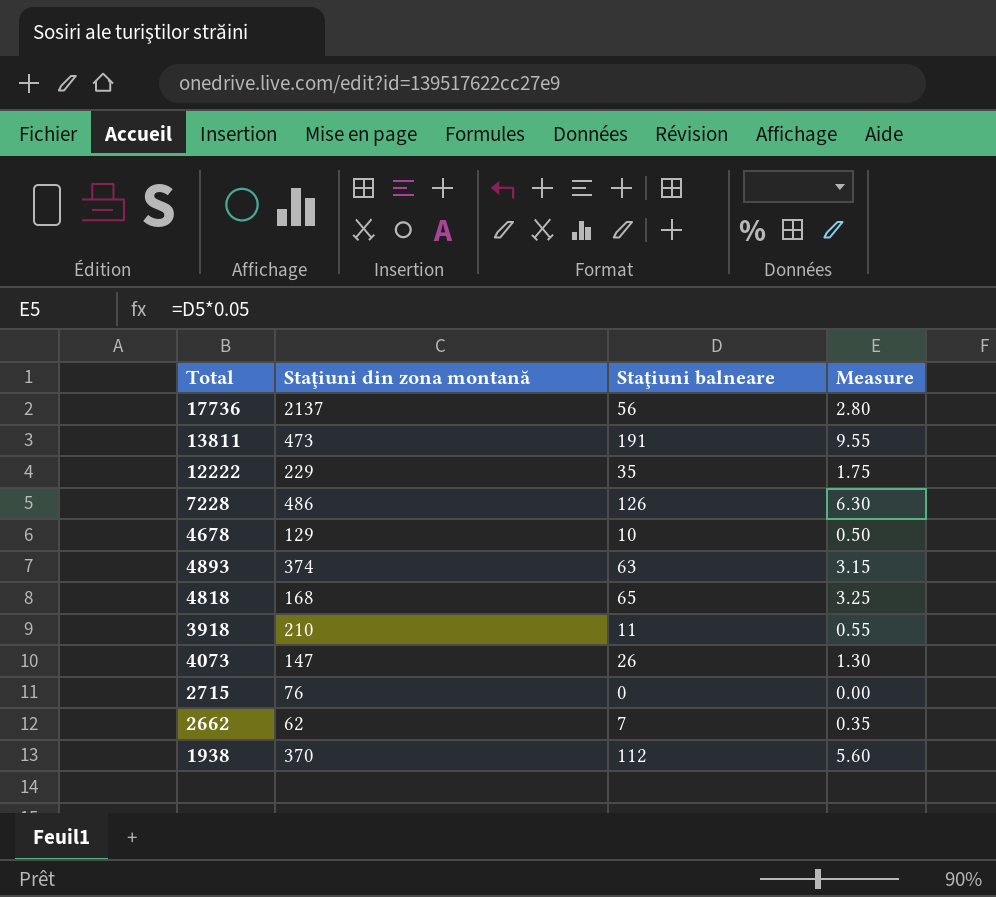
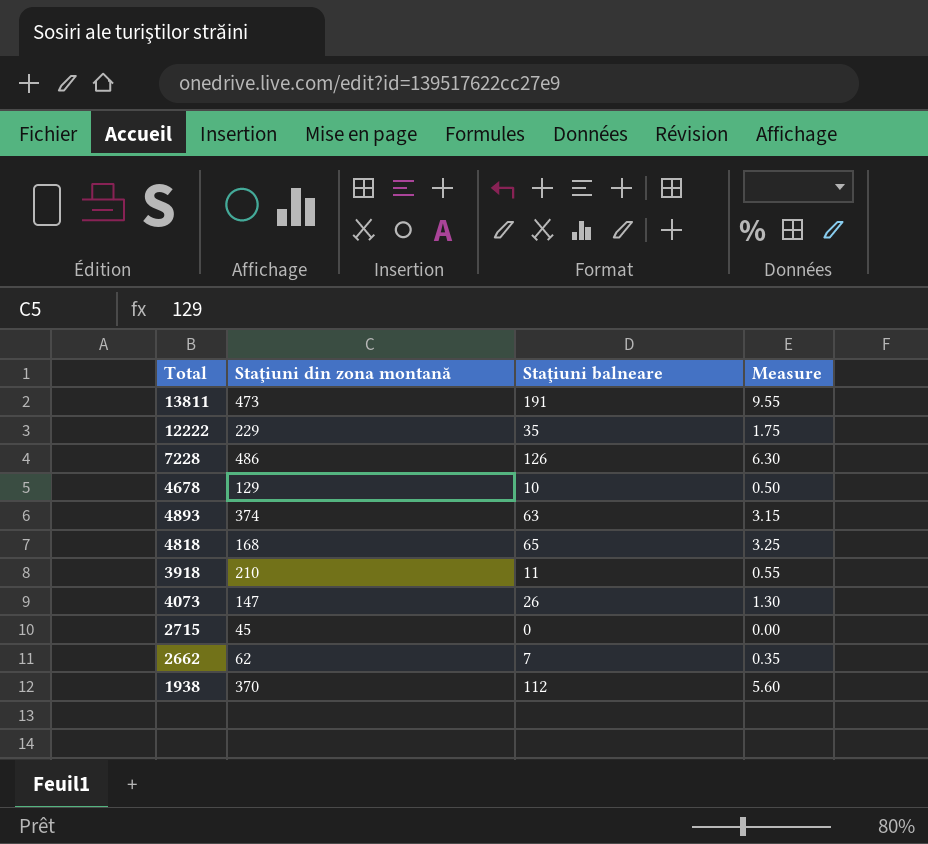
row 17736: 2137 | 56 | 2.80 -> none
2715 | Staţiuni din zona montană: 76 -> 45

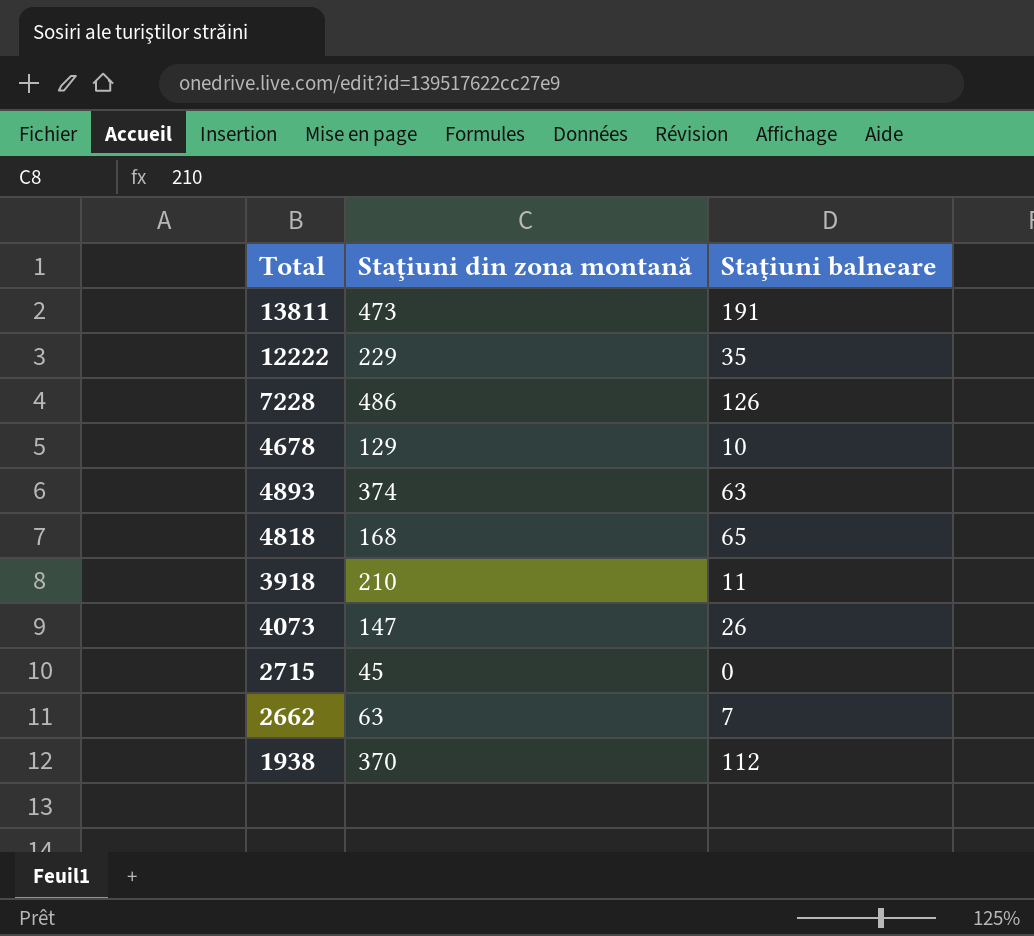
column Measure | formula: [Staţiuni balneare] * 0.05 -> none
2662 | Staţiuni din zona montană: 62 -> 63

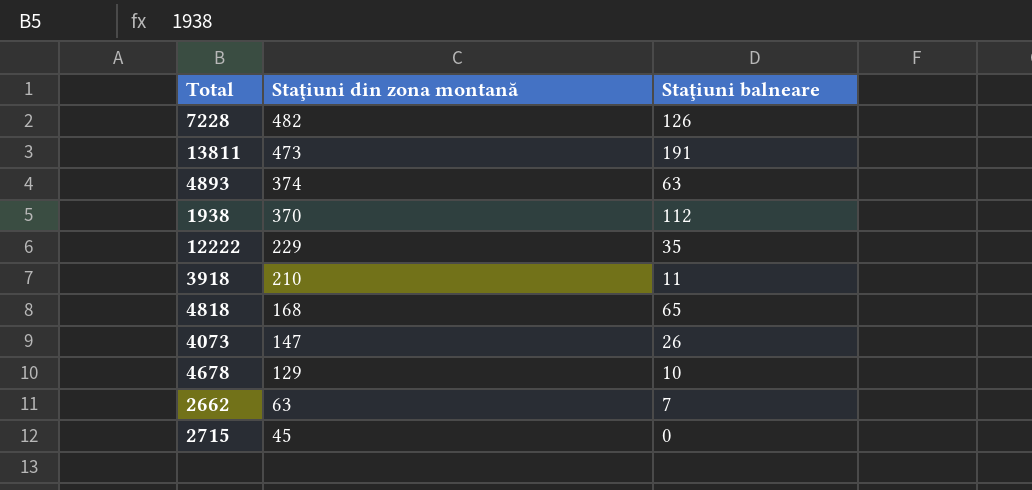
row order: none -> Staţiuni din zona montană descending
7228 | Staţiuni din zona montană: 486 -> 482

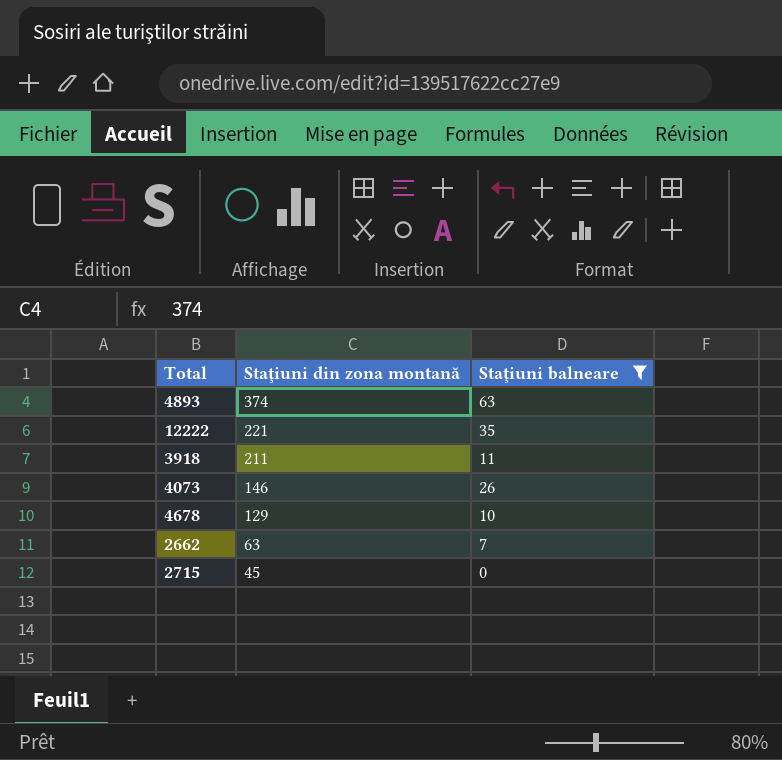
filter: none -> Staţiuni balneare <= 63
12222 | Staţiuni din zona montană: 229 -> 221
3918 | Staţiuni din zona montană: 210 -> 211
4073 | Staţiuni din zona montană: 147 -> 146

